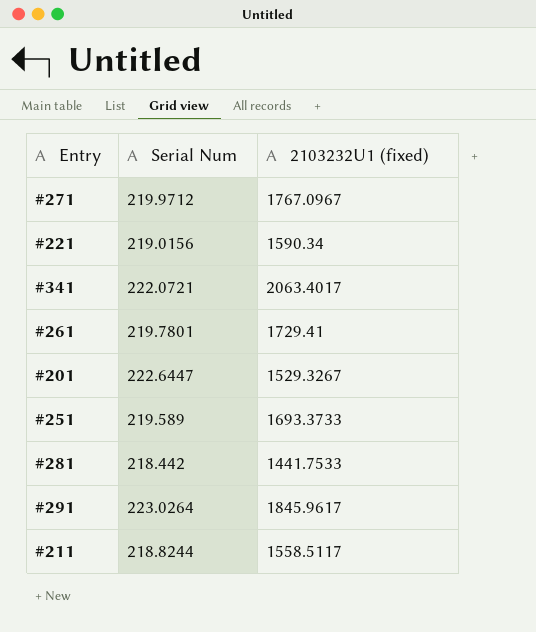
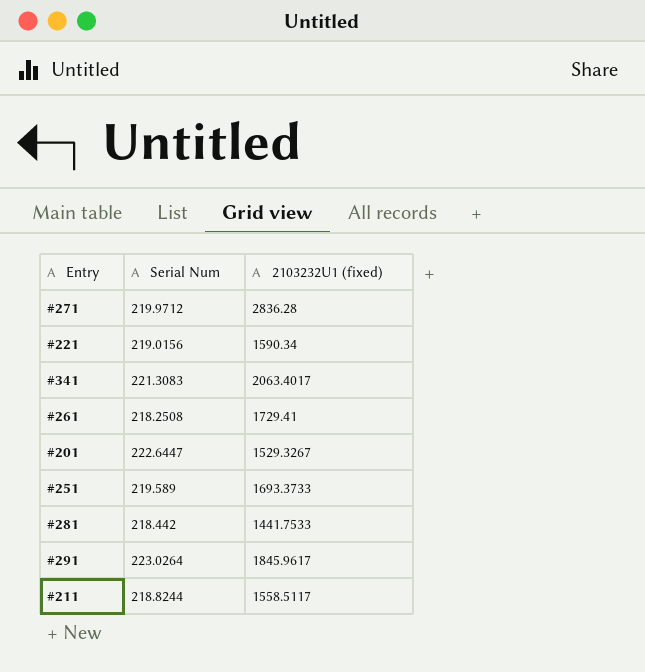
#271 | 2103232U1 (fixed): 1767.0967 -> 2836.28
#341 | Serial Num: 222.0721 -> 221.3083
#261 | Serial Num: 219.7801 -> 218.2508

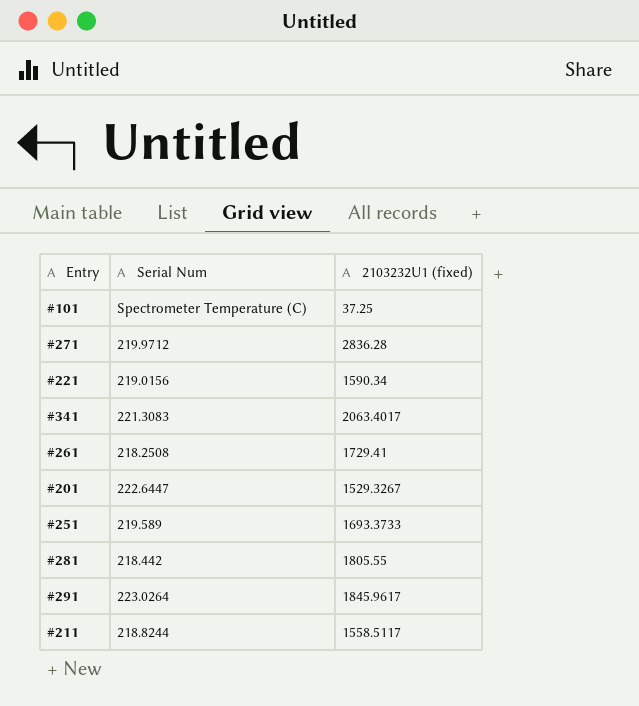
row #101: none -> Spectrometer Temperature (C) | 37.25
#281 | 2103232U1 (fixed): 1441.7533 -> 1805.55

